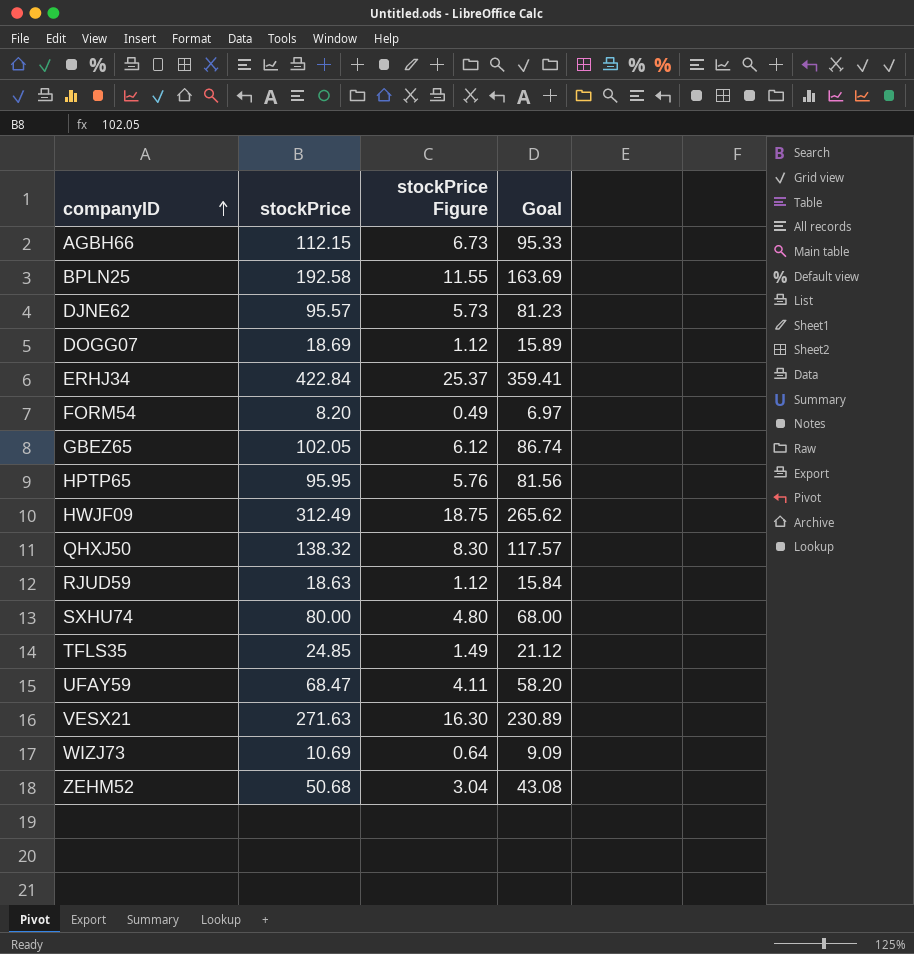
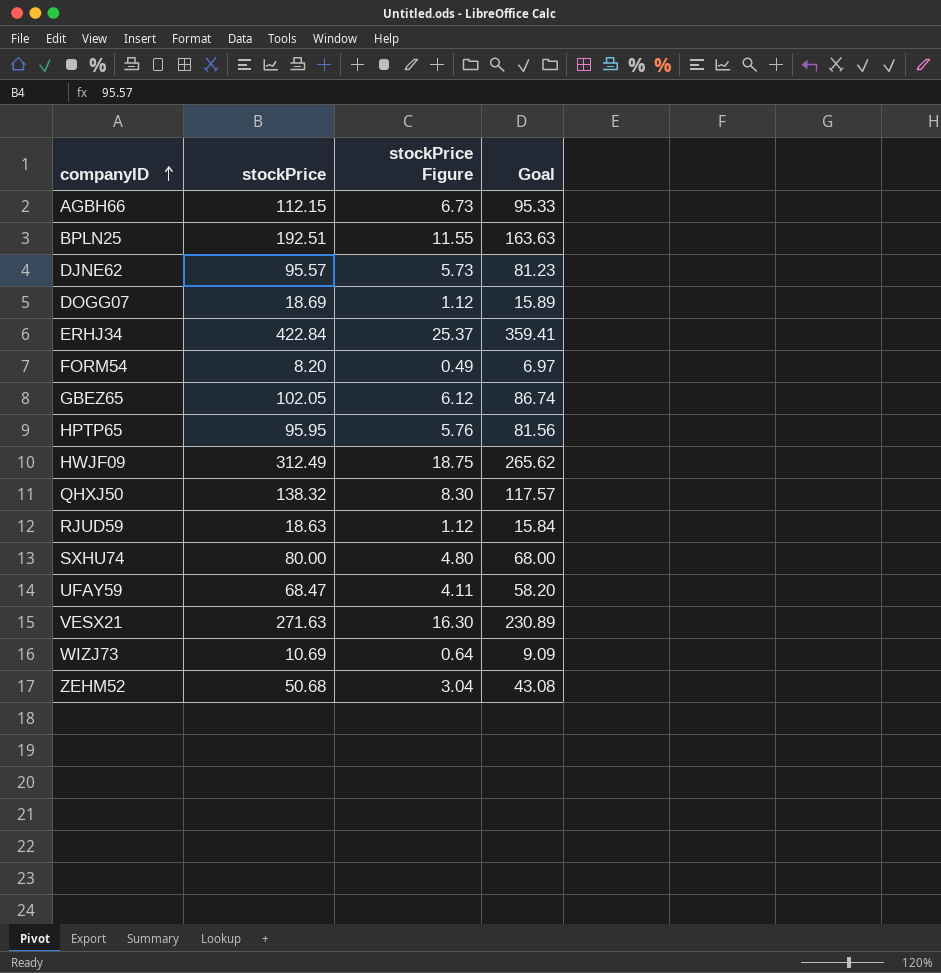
row TFLS35: 24.85 | 1.49 | 21.12 -> none
BPLN25 | stockPrice: 192.58 -> 192.51
BPLN25 | Goal: 163.69 -> 163.63

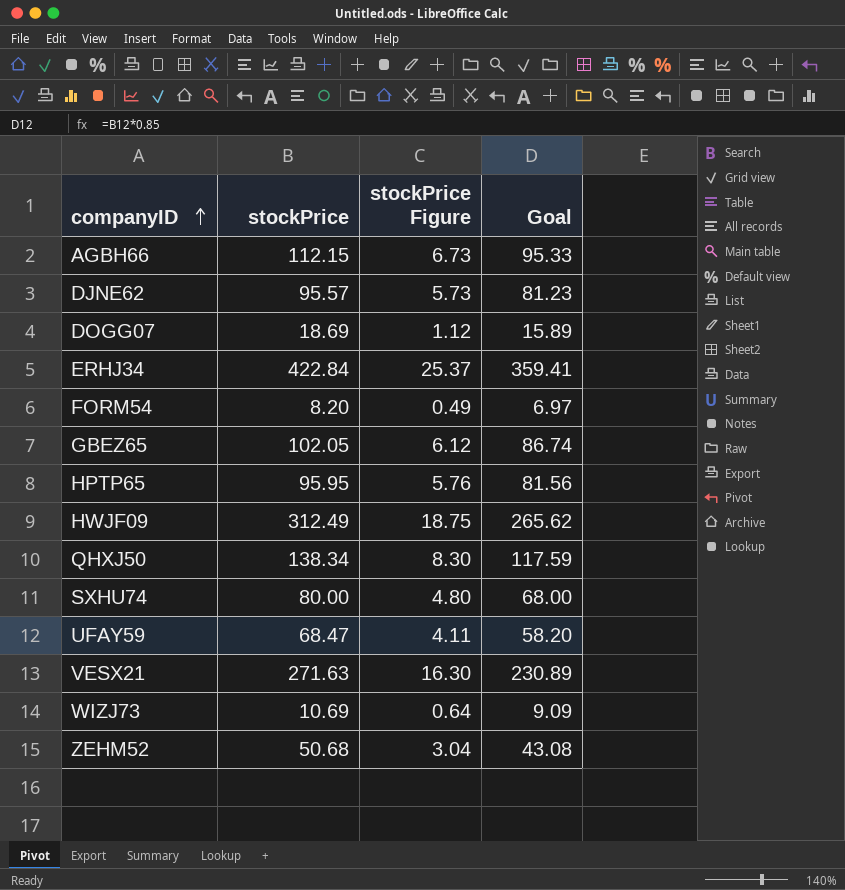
row BPLN25: 192.51 | 11.55 | 163.63 -> none
row RJUD59: 18.63 | 1.12 | 15.84 -> none
QHXJ50 | stockPrice: 138.32 -> 138.34
QHXJ50 | Goal: 117.57 -> 117.59

